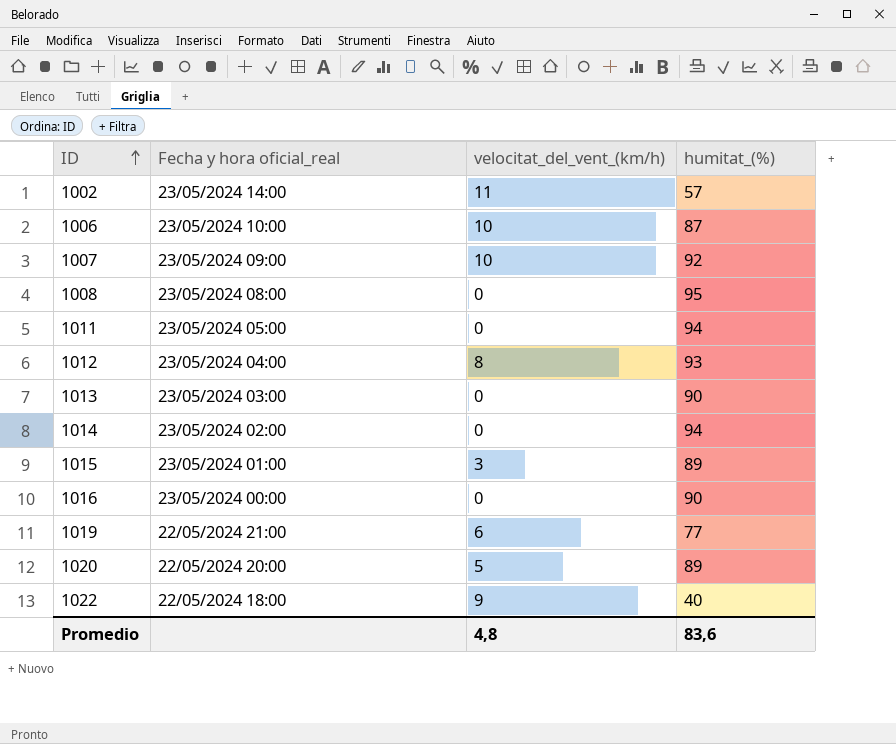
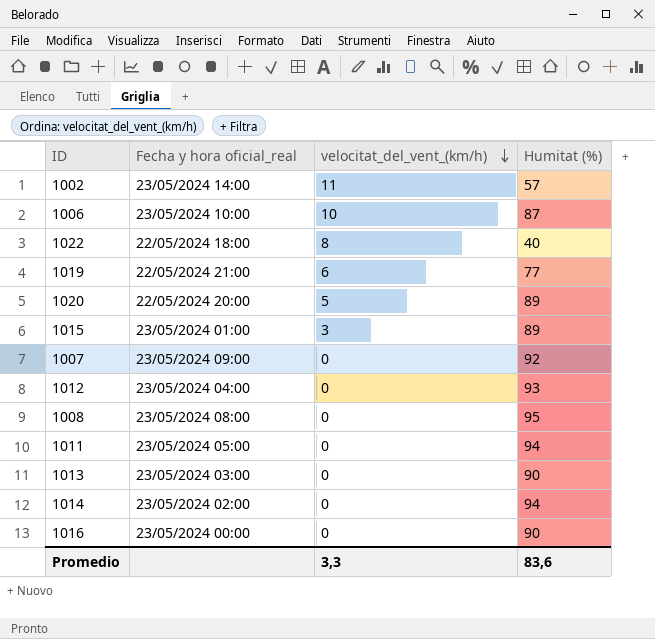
row order: ID ascending -> velocitat_del_vent_(km/h) descending
column name: humitat_(%) -> Humitat (%)
1022 | velocitat_del_vent_(km/h): 9 -> 8
1007 | velocitat_del_vent_(km/h): 10 -> 0
1012 | velocitat_del_vent_(km/h): 8 -> 0
Promedio | velocitat_del_vent_(km/h): 4,8 -> 3,3

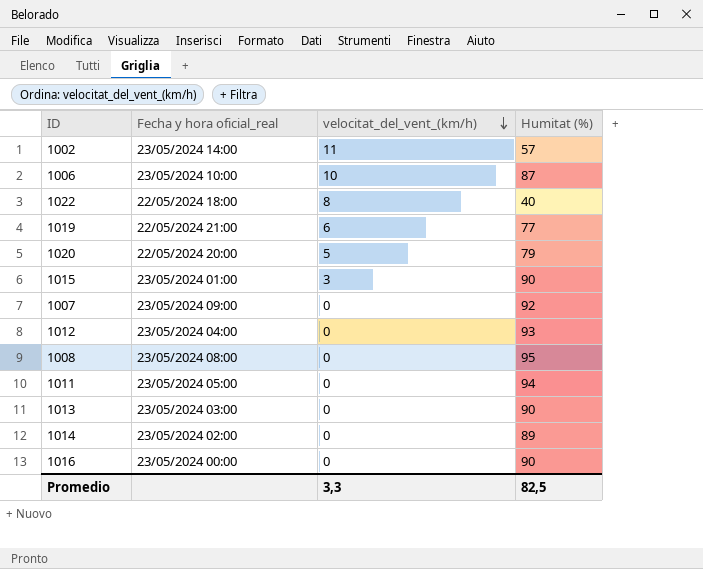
1020 | Humitat (%): 89 -> 79
1015 | Humitat (%): 89 -> 90
1014 | Humitat (%): 94 -> 89
Promedio | Humitat (%): 83,6 -> 82,5

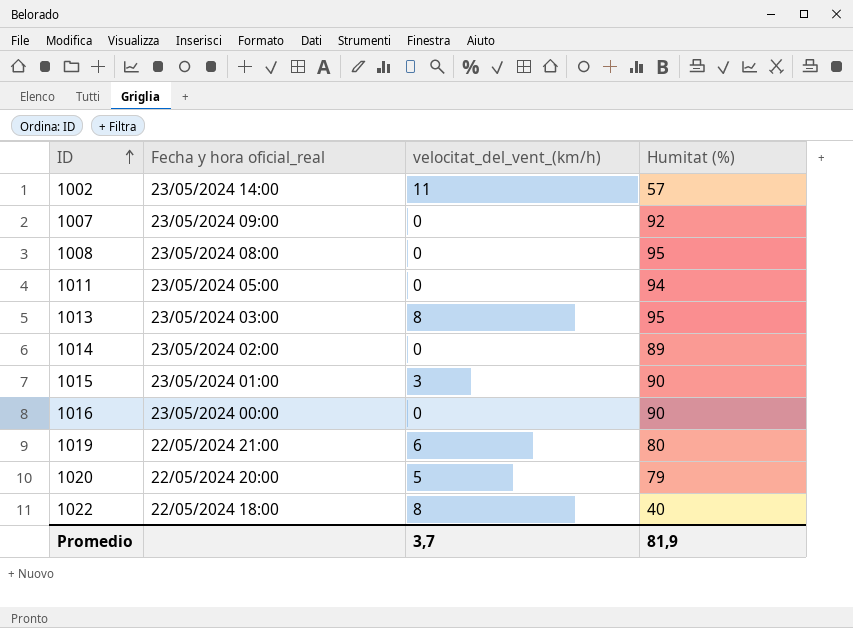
row order: velocitat_del_vent_(km/h) descending -> ID ascending
row 1006: 23/05/2024 10:00 | 10 | 87 -> none
row 1012: 23/05/2024 04:00 | 0 | 93 -> none
1013 | velocitat_del_vent_(km/h): 0 -> 8
1013 | Humitat (%): 90 -> 95
1019 | Humitat (%): 77 -> 80
Promedio | velocitat_del_vent_(km/h): 3,3 -> 3,7
Promedio | Humitat (%): 82,5 -> 81,9

